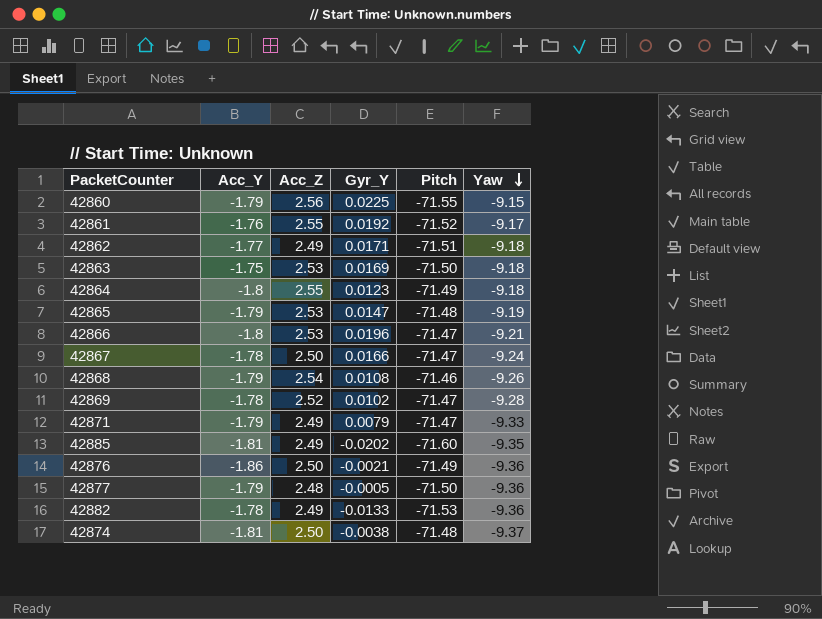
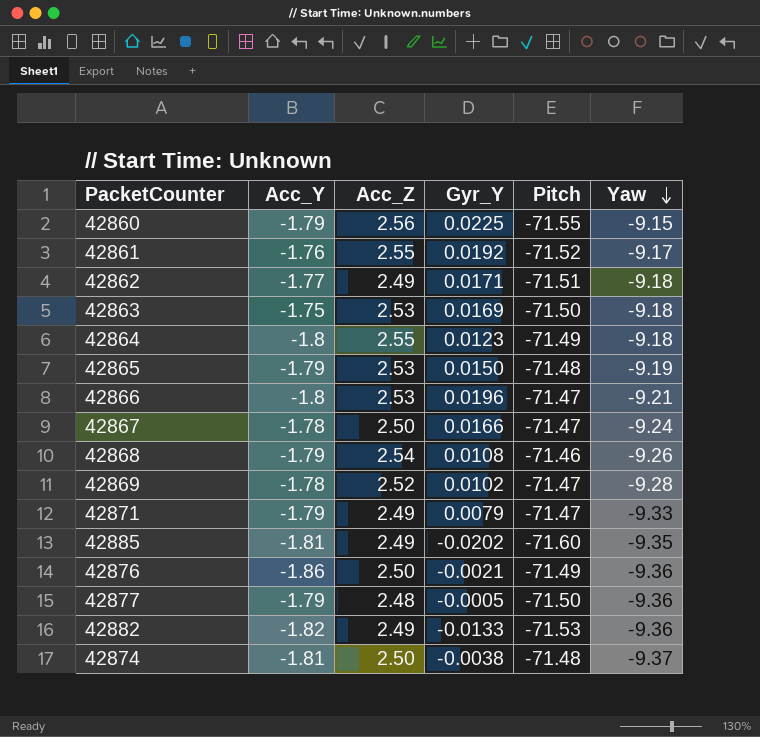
42865 | Gyr_Y: 0.0147 -> 0.0150
42882 | Acc_Y: -1.78 -> -1.82

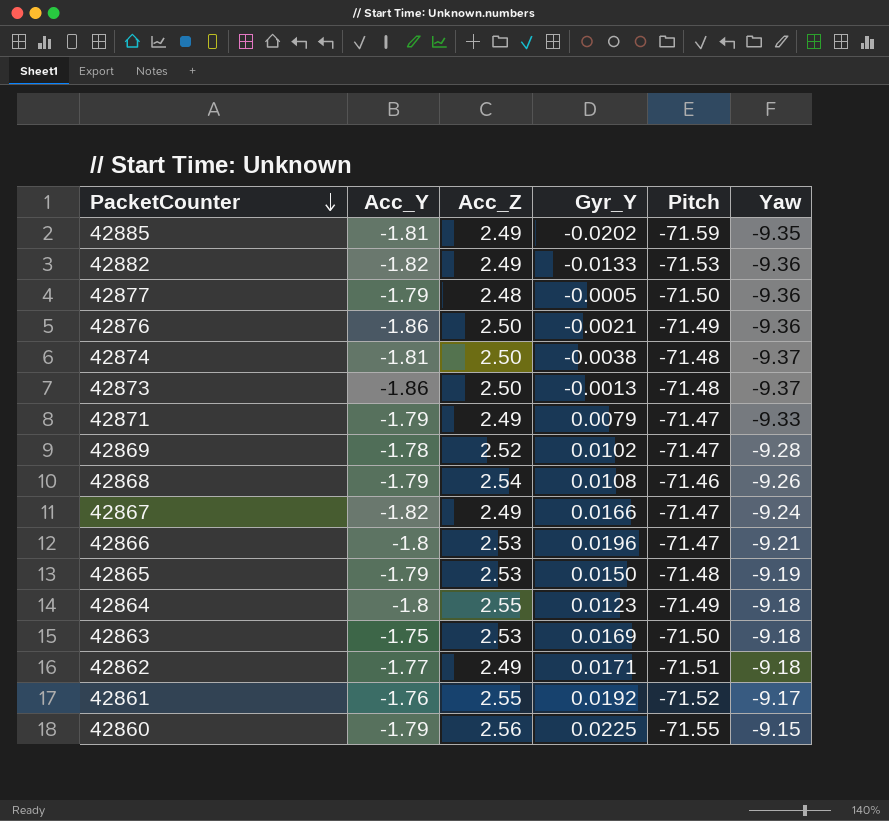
row order: Yaw descending -> PacketCounter descending
42885 | Pitch: -71.60 -> -71.59
row 42873: none -> -1.86 | 2.50 | -0.0013 | -71.48 | -9.37
42867 | Acc_Y: -1.78 -> -1.82
42867 | Acc_Z: 2.50 -> 2.49

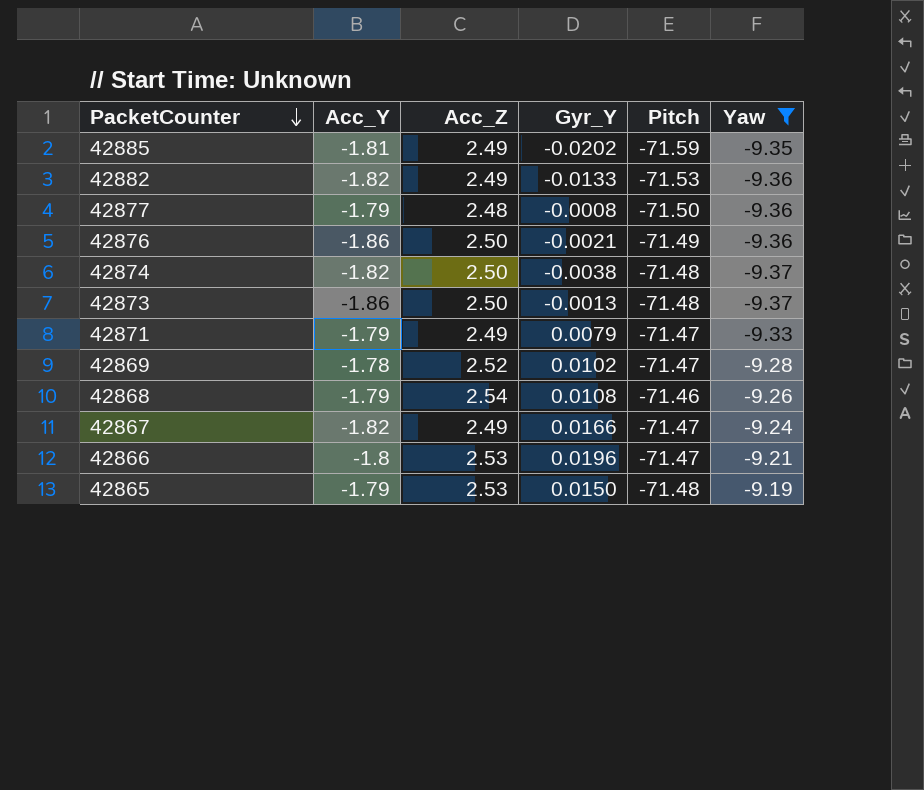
filter: none -> Yaw <= -9.19
42877 | Gyr_Y: -0.0005 -> -0.0008
42874 | Acc_Y: -1.81 -> -1.82

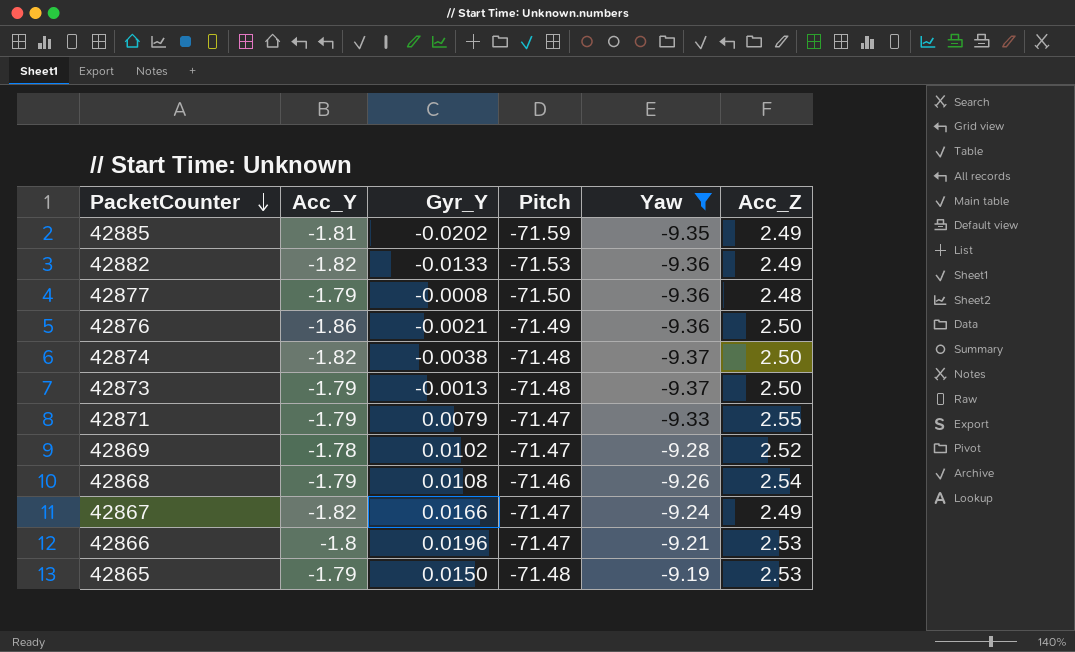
column Acc_Z | position: 3 -> 6
42873 | Acc_Y: -1.86 -> -1.79
42871 | Acc_Z: 2.49 -> 2.55

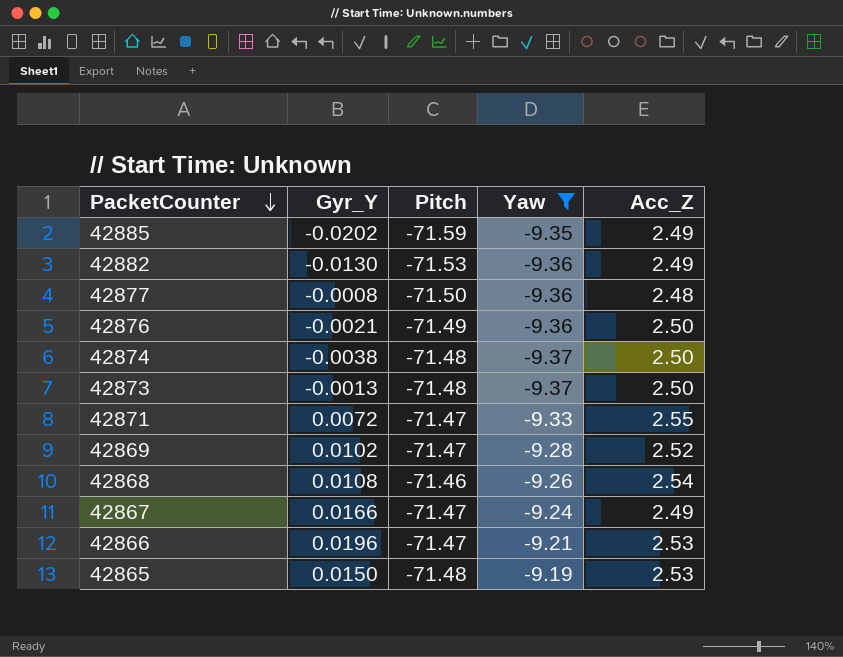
column Acc_Y | position: 2 -> none
42882 | Gyr_Y: -0.0133 -> -0.0130
42871 | Gyr_Y: 0.0079 -> 0.0072

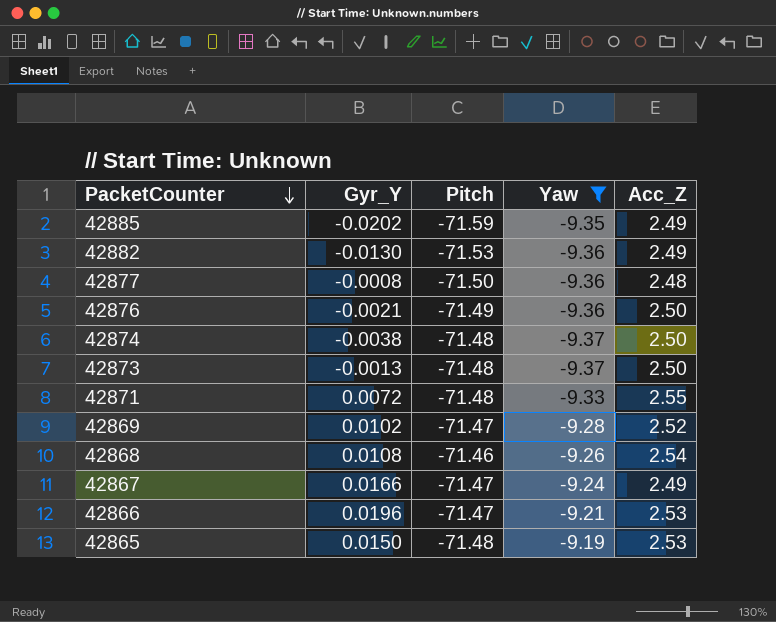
42871 | Pitch: -71.47 -> -71.48

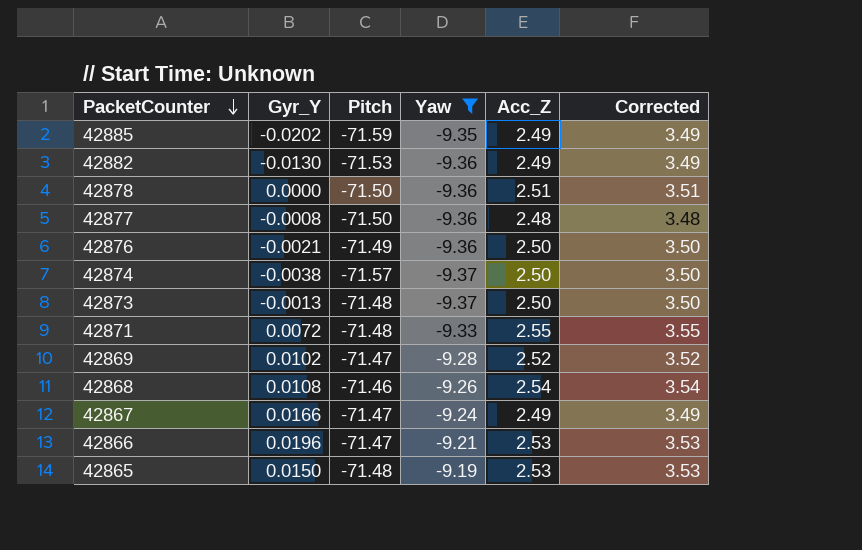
column Corrected | formula: none -> [Acc_Z] + 1
row 42878: none -> 0.0000 | -71.50 | -9.36 | 2.51 | 3.51
42874 | Pitch: -71.48 -> -71.57

